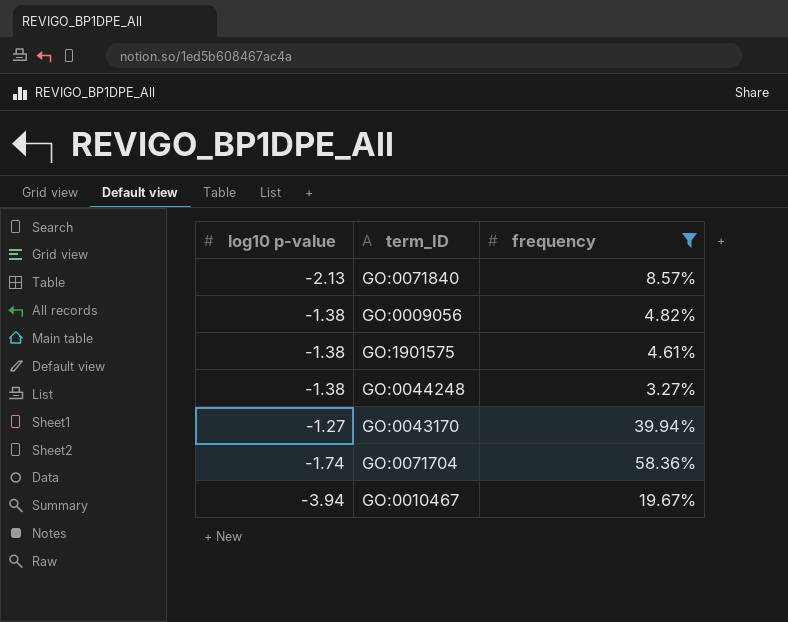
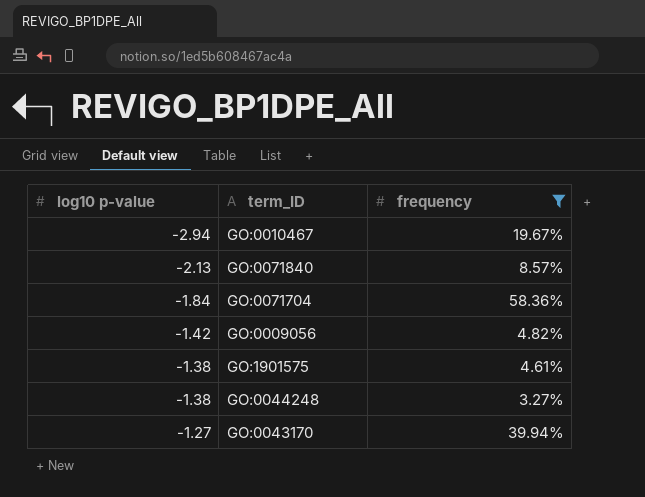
row order: none -> log10 p-value ascending
GO:0010467 | log10 p-value: -3.94 -> -2.94
GO:0071704 | log10 p-value: -1.74 -> -1.84
GO:0009056 | log10 p-value: -1.38 -> -1.42

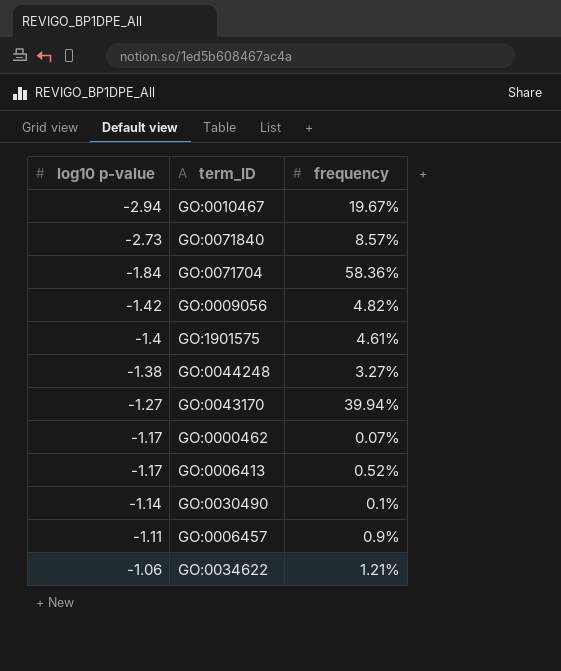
filter: frequency >= 3.27% -> none
GO:0071840 | log10 p-value: -2.13 -> -2.73
GO:1901575 | log10 p-value: -1.38 -> -1.4

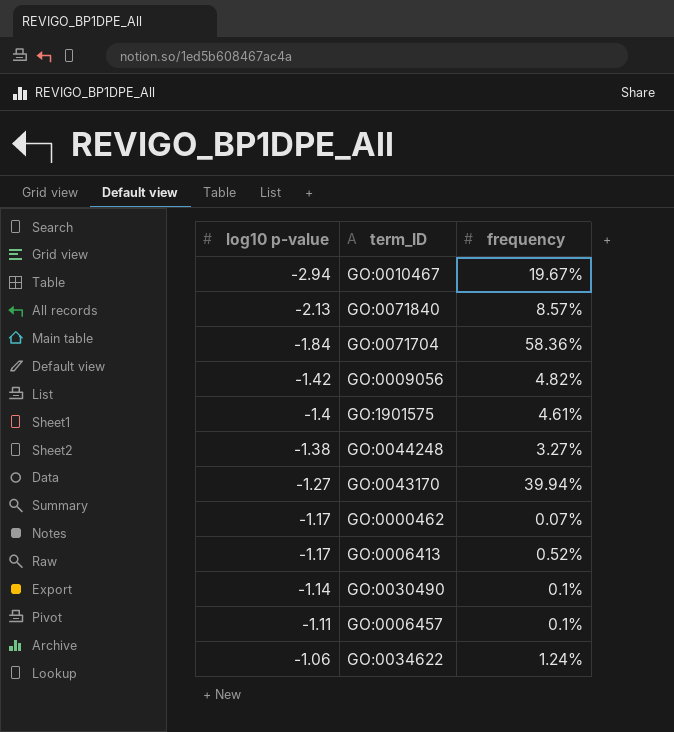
GO:0071840 | log10 p-value: -2.73 -> -2.13
GO:0006457 | frequency: 0.9% -> 0.1%
GO:0034622 | frequency: 1.21% -> 1.24%

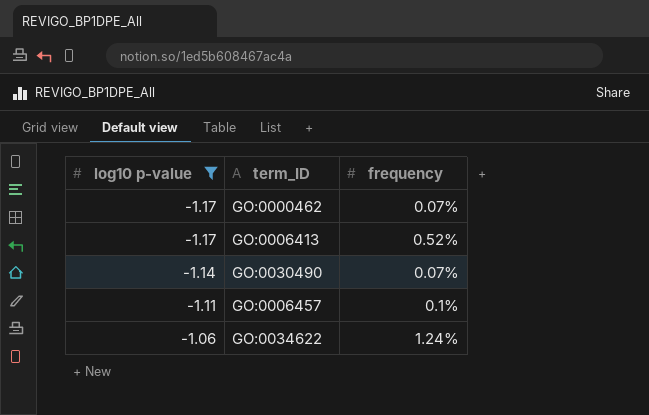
filter: none -> log10 p-value >= -1.17
GO:0030490 | frequency: 0.1% -> 0.07%

